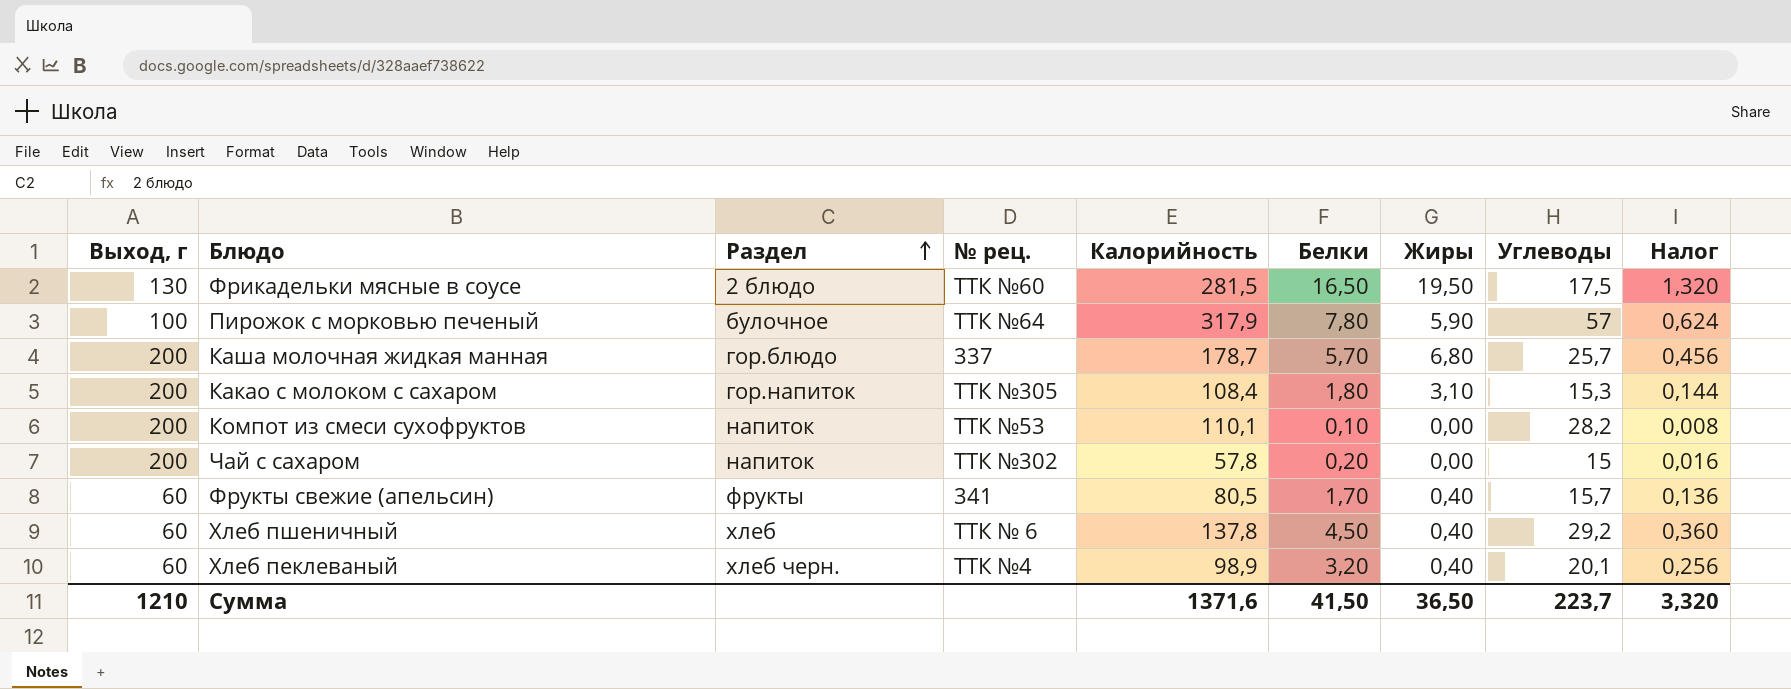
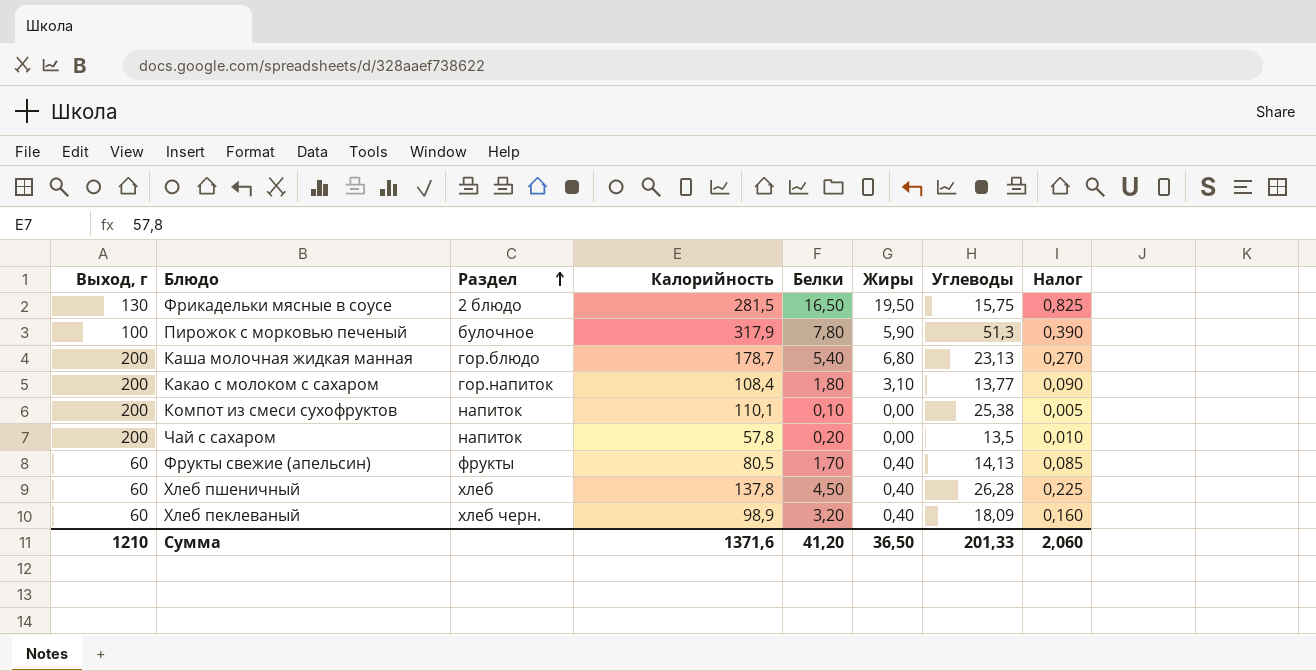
column № рец. | position: 4 -> none
column Налог | formula: [Белки] * 0,08 -> [Белки] * 0,05
Фрикадельки мясные в соусе | Углеводы: 17,5 -> 15,75
Пирожок с морковью печеный | Углеводы: 57 -> 51,3
Каша молочная жидкая манная | Белки: 5,70 -> 5,40
Каша молочная жидкая манная | Углеводы: 25,7 -> 23,13
Какао с молоком с сахаром | Углеводы: 15,3 -> 13,77
Компот из смеси сухофруктов | Углеводы: 28,2 -> 25,38
Чай с сахаром | Углеводы: 15 -> 13,5
Фрукты свежие (апельсин) | Углеводы: 15,7 -> 14,13
Хлеб пшеничный | Углеводы: 29,2 -> 26,28
Хлеб пеклеваный | Углеводы: 20,1 -> 18,09
Сумма | Белки: 41,50 -> 41,20
Сумма | Углеводы: 223,7 -> 201,33
Сумма | Налог: 3,320 -> 2,060

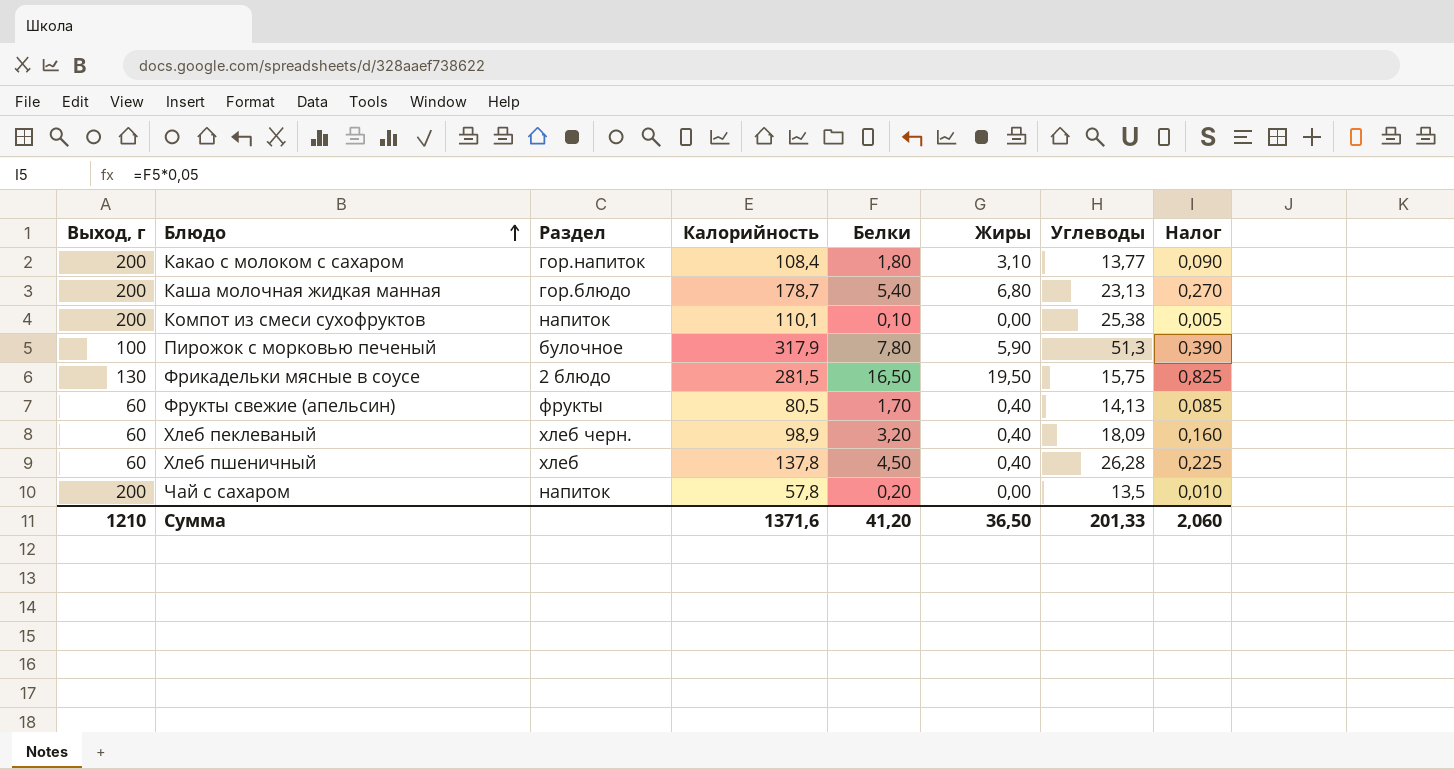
row order: Раздел ascending -> Блюдо ascending

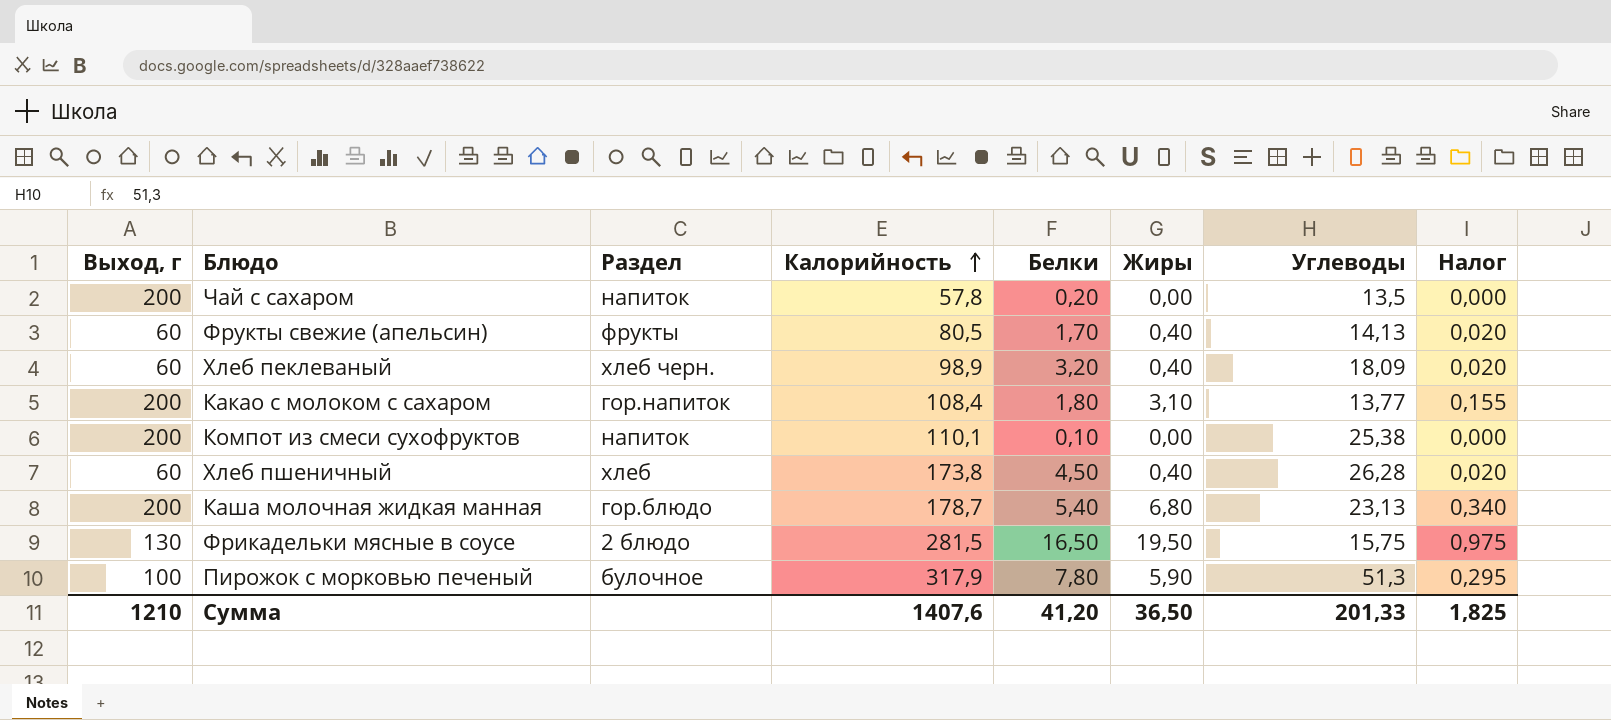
row order: Блюдо ascending -> Калорийность ascending
column Налог | formula: [Белки] * 0,05 -> [Жиры] * 0,05
Хлеб пшеничный | Калорийность: 137,8 -> 173,8
Сумма | Калорийность: 1371,6 -> 1407,6
Сумма | Налог: 2,060 -> 1,825

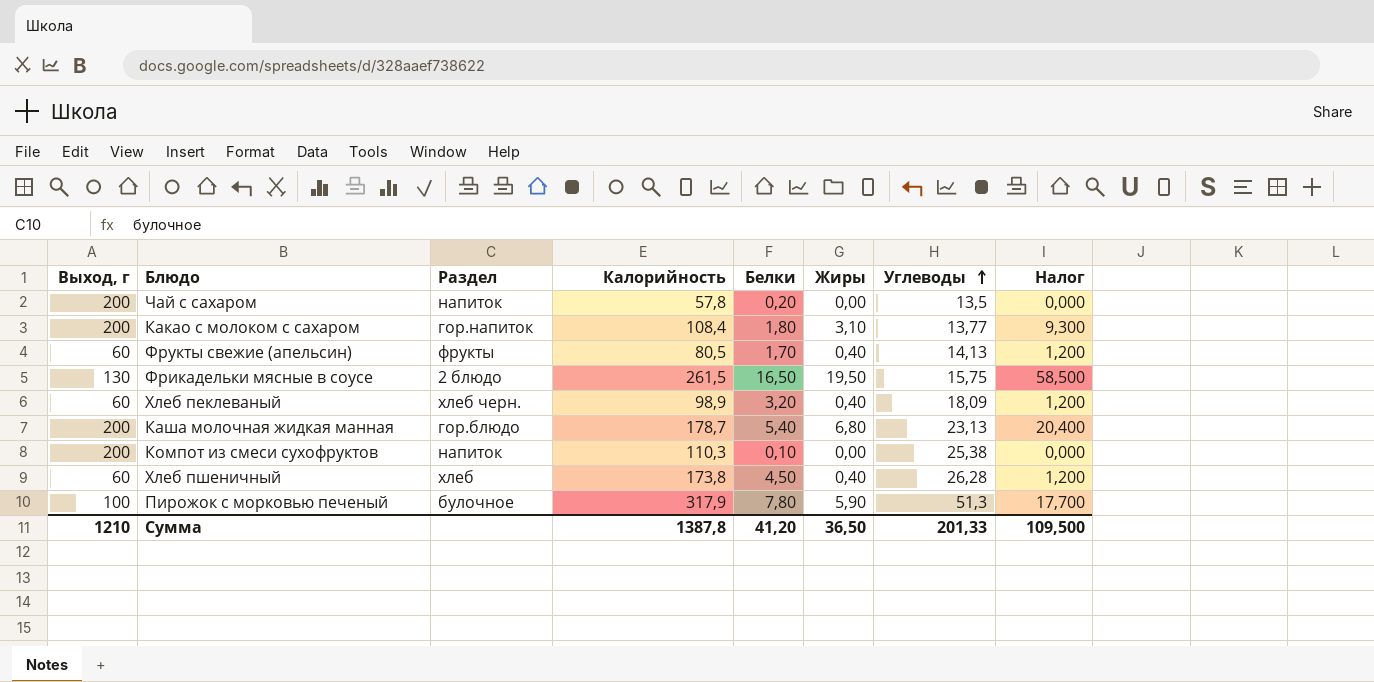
row order: Калорийность ascending -> Углеводы ascending
column Налог | formula: [Жиры] * 0,05 -> [Жиры] * 3
Фрикадельки мясные в соусе | Калорийность: 281,5 -> 261,5
Компот из смеси сухофруктов | Калорийность: 110,1 -> 110,3
Сумма | Калорийность: 1407,6 -> 1387,8
Сумма | Налог: 1,825 -> 109,500

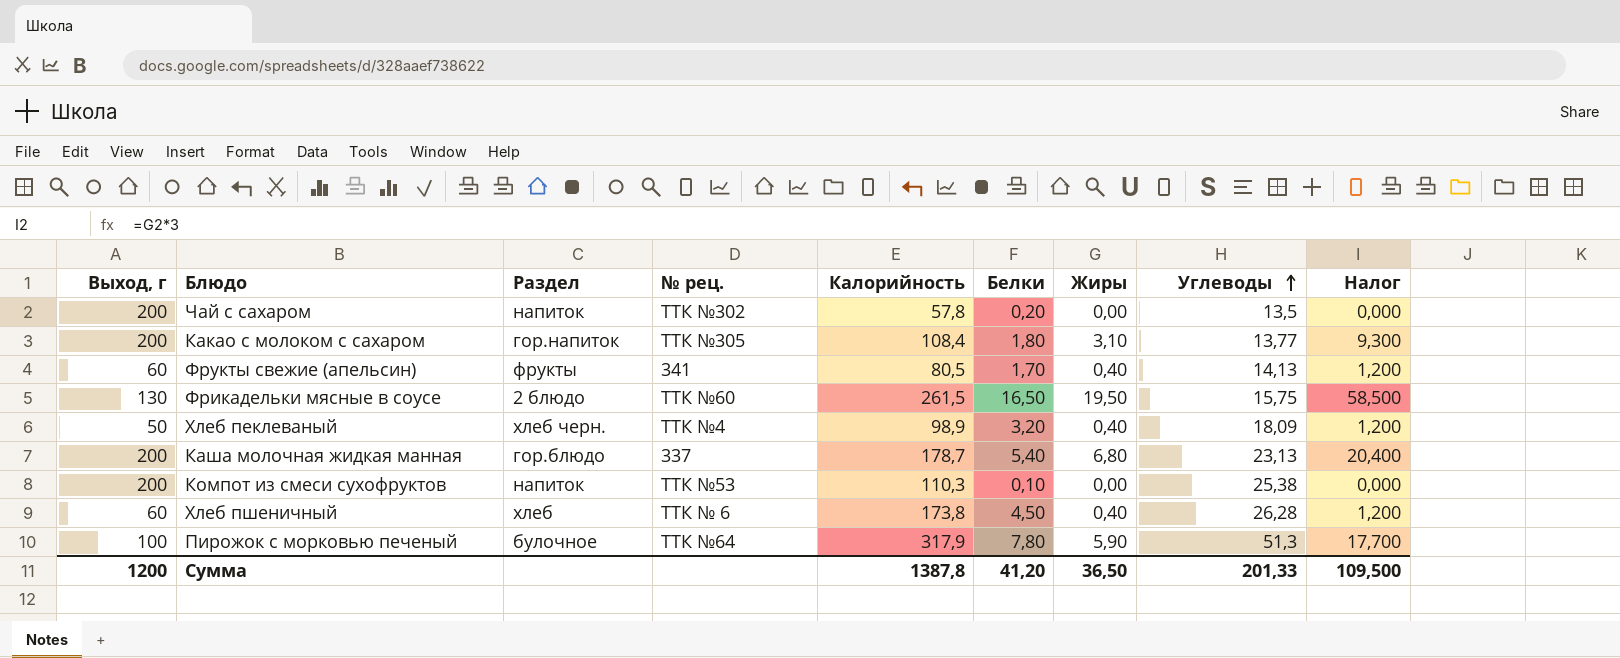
column № рец. | position: none -> 4
Хлеб пеклеваный | Выход, г: 60 -> 50
Сумма | Выход, г: 1210 -> 1200

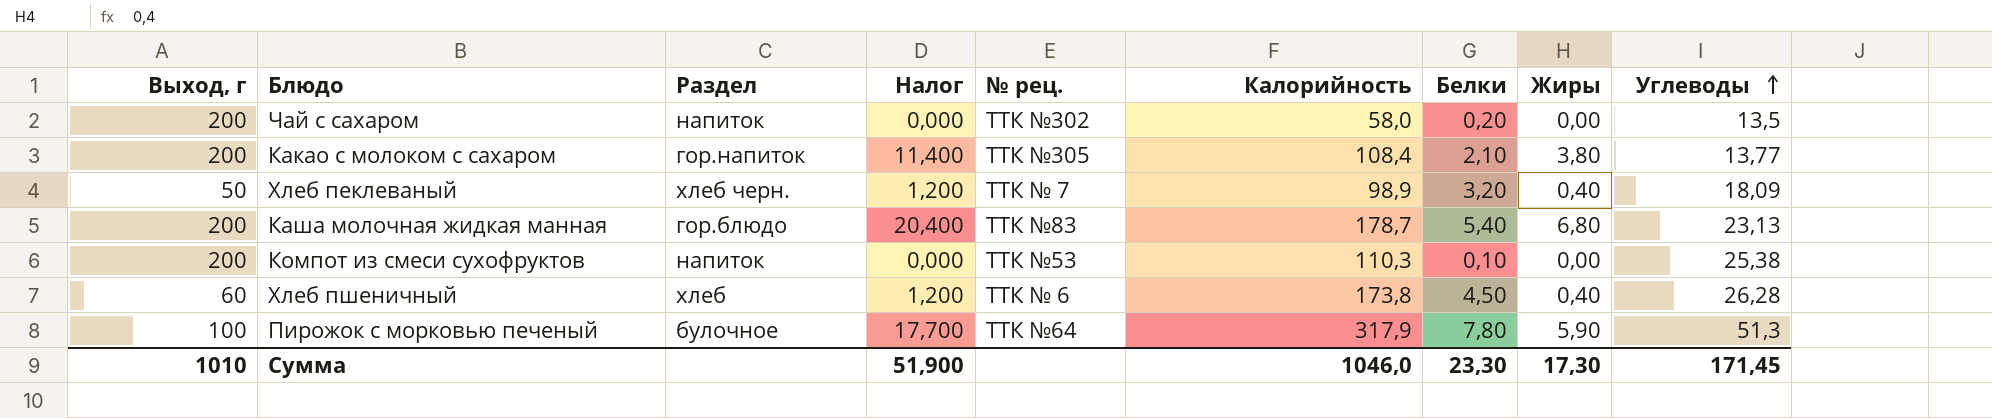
column Налог | position: 9 -> 4
row Фрукты свежие (апельсин): 60 | фрукты | 341 | 80,5 | 1,70 | 0,40 | 14,13 | 1,200 -> none
row Фрикадельки мясные в соусе: 130 | 2 блюдо | ТТК №60 | 261,5 | 16,50 | 19,50 | 15,75 | 58,500 -> none
Чай с сахаром | Калорийность: 57,8 -> 58,0
Какао с молоком с сахаром | Налог: 9,300 -> 11,400
Какао с молоком с сахаром | Белки: 1,80 -> 2,10
Какао с молоком с сахаром | Жиры: 3,10 -> 3,80
Хлеб пеклеваный | № рец.: ТТК №4 -> ТТК № 7
Каша молочная жидкая манная | № рец.: 337 -> ТТК №83
Сумма | Выход, г: 1200 -> 1010
Сумма | Налог: 109,500 -> 51,900
Сумма | Калорийность: 1387,8 -> 1046,0
Сумма | Белки: 41,20 -> 23,30
Сумма | Жиры: 36,50 -> 17,30
Сумма | Углеводы: 201,33 -> 171,45

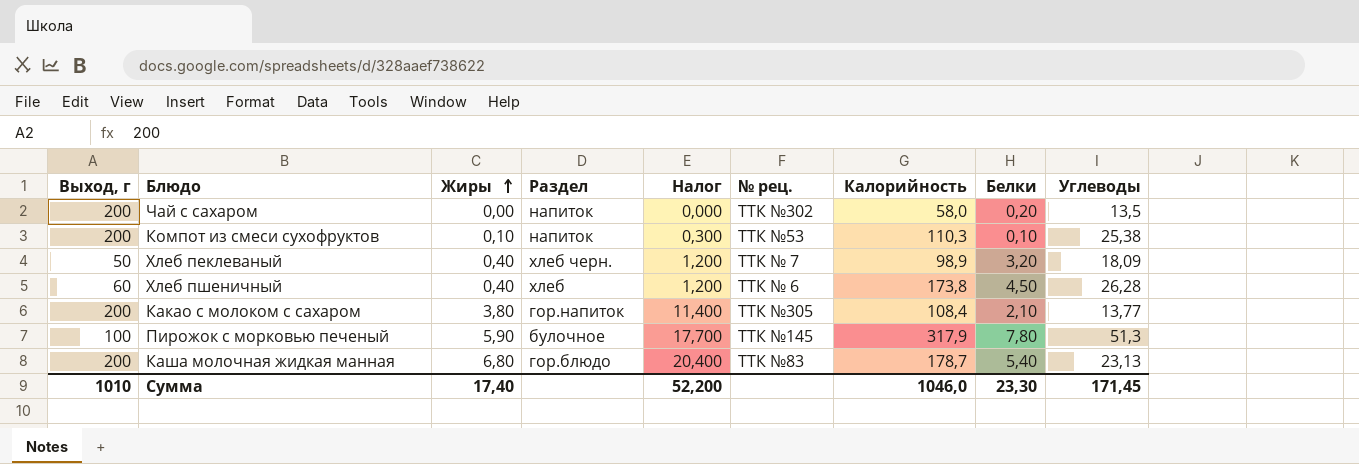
row order: Углеводы ascending -> Жиры ascending
column Жиры | position: 8 -> 3
Компот из смеси сухофруктов | Жиры: 0,00 -> 0,10
Компот из смеси сухофруктов | Налог: 0,000 -> 0,300
Пирожок с морковью печеный | № рец.: ТТК №64 -> ТТК №145
Сумма | Жиры: 17,30 -> 17,40
Сумма | Налог: 51,900 -> 52,200

